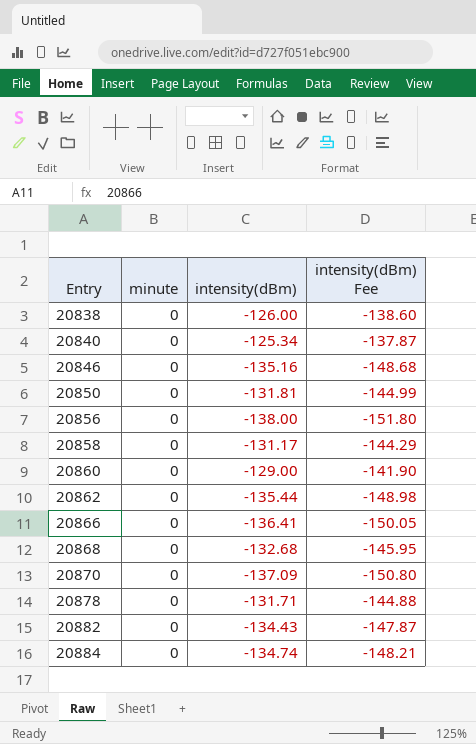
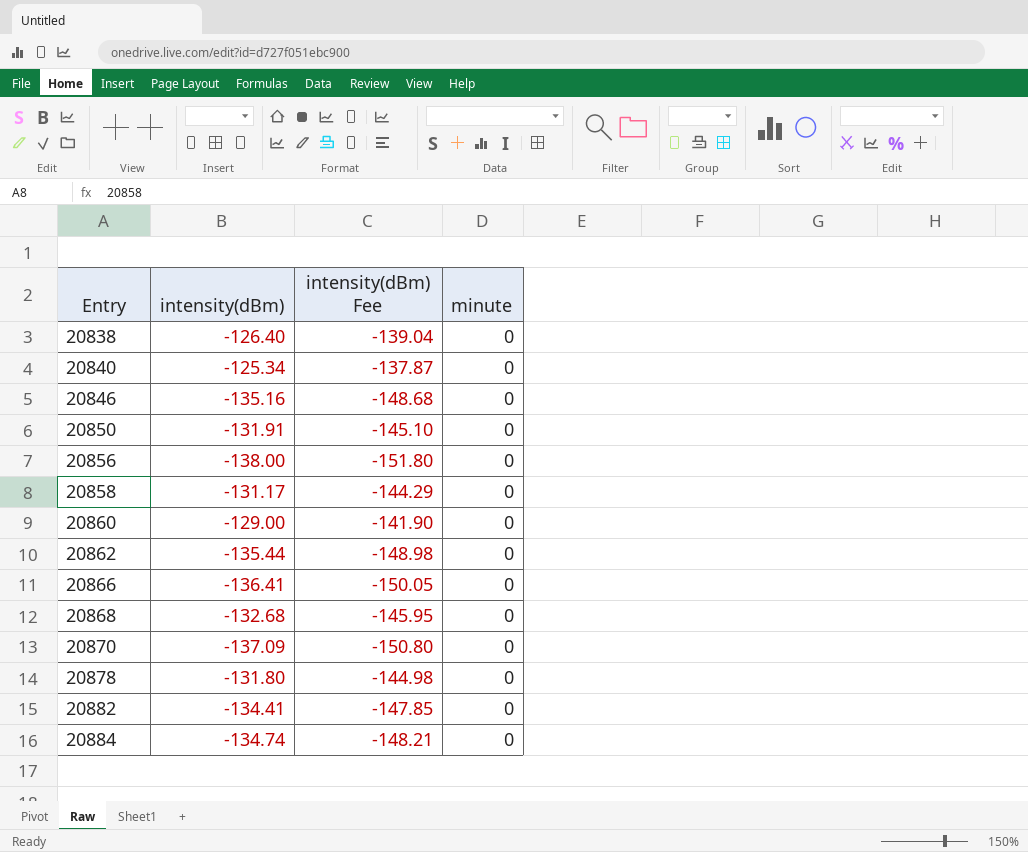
column minute | position: 2 -> 4
20838 | intensity(dBm): -126.00 -> -126.40
20838 | intensity(dBm) Fee: -138.60 -> -139.04
20850 | intensity(dBm): -131.81 -> -131.91
20850 | intensity(dBm) Fee: -144.99 -> -145.10
20878 | intensity(dBm): -131.71 -> -131.80
20878 | intensity(dBm) Fee: -144.88 -> -144.98
20882 | intensity(dBm): -134.43 -> -134.41
20882 | intensity(dBm) Fee: -147.87 -> -147.85

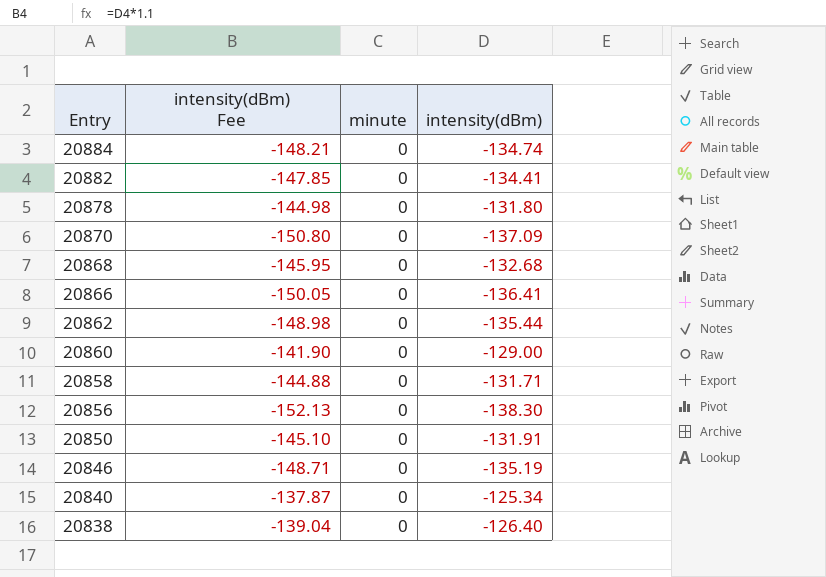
row order: Entry ascending -> Entry descending
column intensity(dBm) | position: 2 -> 4
20858 | intensity(dBm) Fee: -144.29 -> -144.88
20858 | intensity(dBm): -131.17 -> -131.71
20856 | intensity(dBm) Fee: -151.80 -> -152.13
20856 | intensity(dBm): -138.00 -> -138.30
20846 | intensity(dBm) Fee: -148.68 -> -148.71
20846 | intensity(dBm): -135.16 -> -135.19

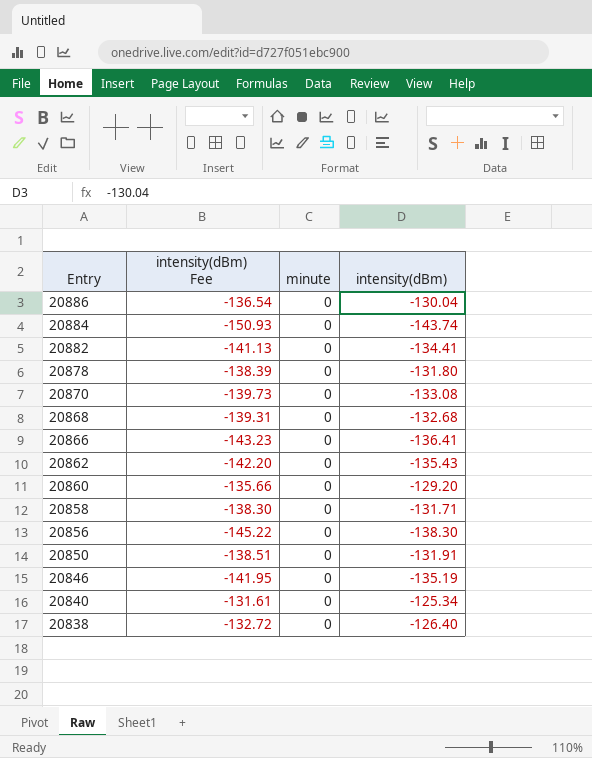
column intensity(dBm) Fee | formula: [intensity(dBm)] * 1.1 -> [intensity(dBm)] * 1.05
row 20886: none -> -136.54 | 0 | -130.04
20884 | intensity(dBm): -134.74 -> -143.74
20870 | intensity(dBm): -137.09 -> -133.08
20862 | intensity(dBm): -135.44 -> -135.43
20860 | intensity(dBm): -129.00 -> -129.20

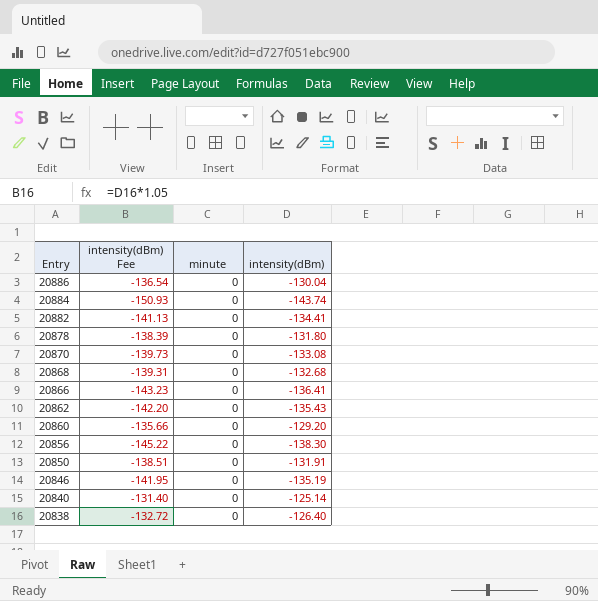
row 20858: -138.30 | 0 | -131.71 -> none
20840 | intensity(dBm) Fee: -131.61 -> -131.40
20840 | intensity(dBm): -125.34 -> -125.14

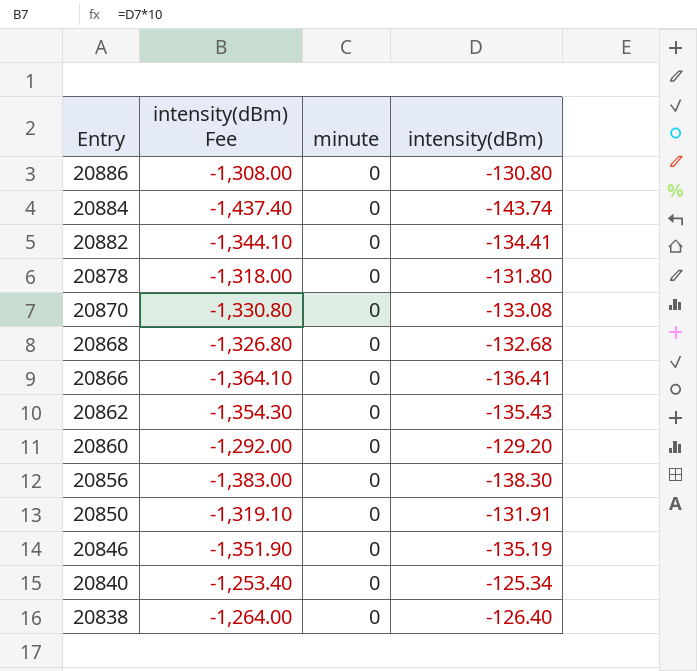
column intensity(dBm) Fee | formula: [intensity(dBm)] * 1.05 -> [intensity(dBm)] * 10
20886 | intensity(dBm): -130.04 -> -130.80
20840 | intensity(dBm): -125.14 -> -125.34

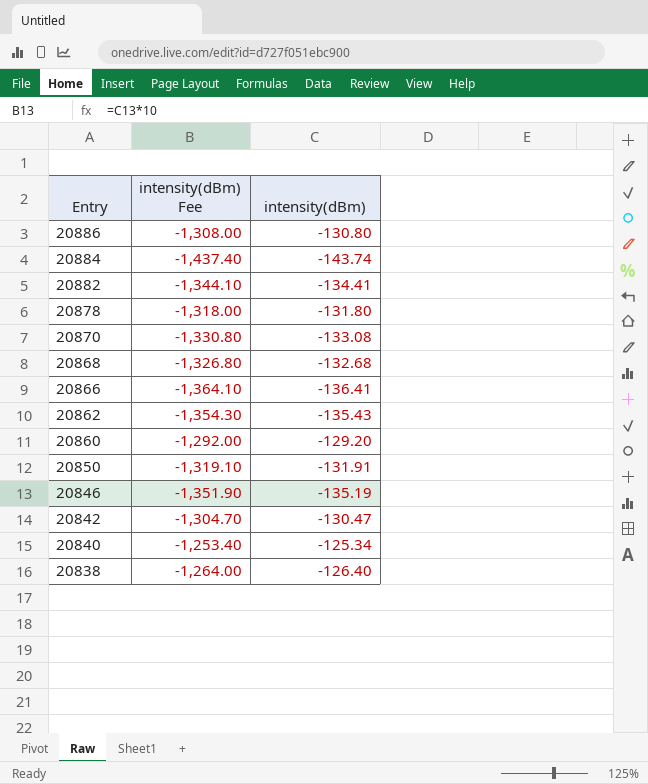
column minute | position: 3 -> none
row 20856: -1,383.00 | 0 | -138.30 -> none
row 20842: none -> -1,304.70 | -130.47

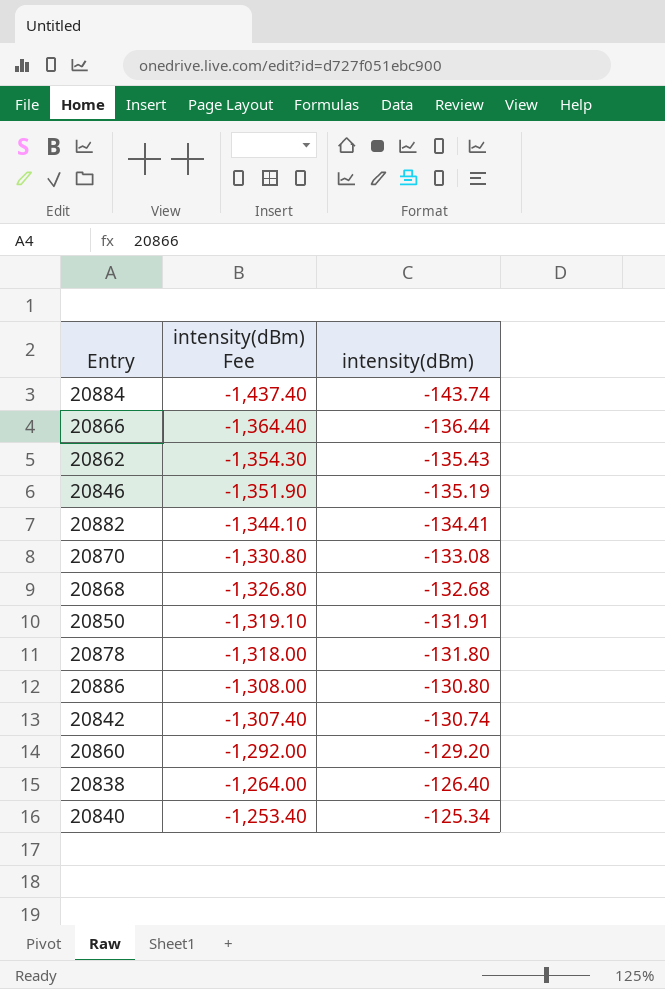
row order: Entry descending -> intensity(dBm) Fee ascending
20866 | intensity(dBm) Fee: -1,364.10 -> -1,364.40
20866 | intensity(dBm): -136.41 -> -136.44
20842 | intensity(dBm) Fee: -1,304.70 -> -1,307.40
20842 | intensity(dBm): -130.47 -> -130.74

